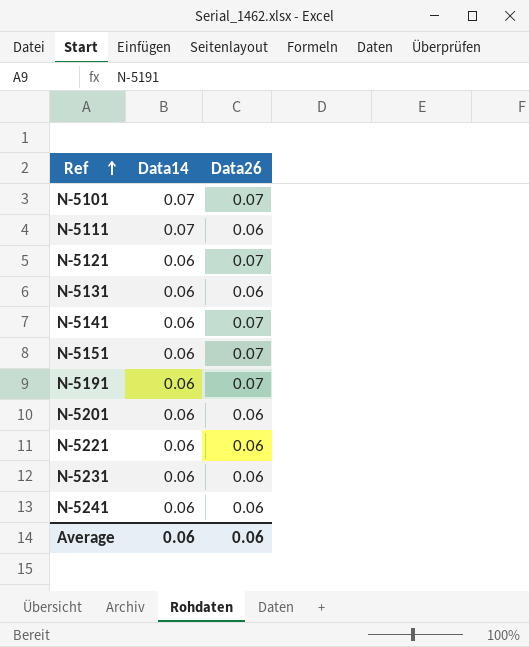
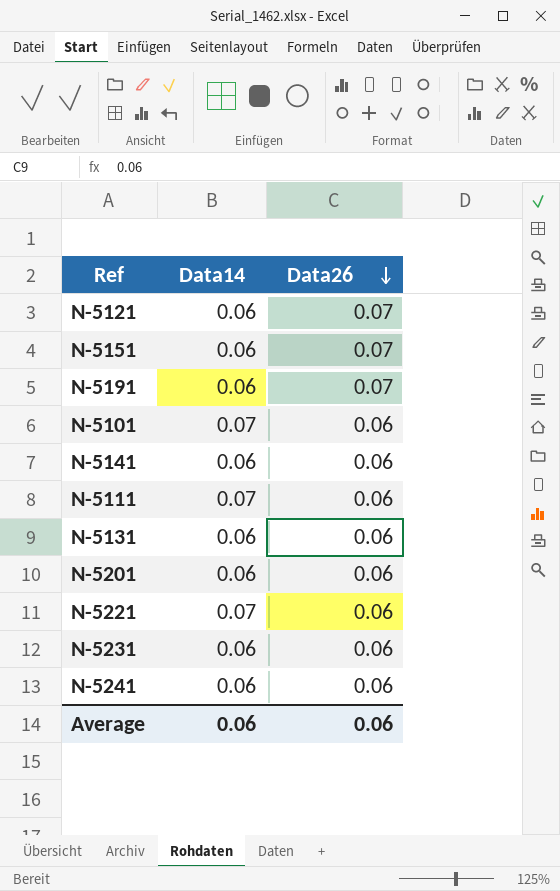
row order: Ref ascending -> Data26 descending
N-5101 | Data26: 0.07 -> 0.06
N-5141 | Data26: 0.07 -> 0.06
N-5221 | Data14: 0.06 -> 0.07

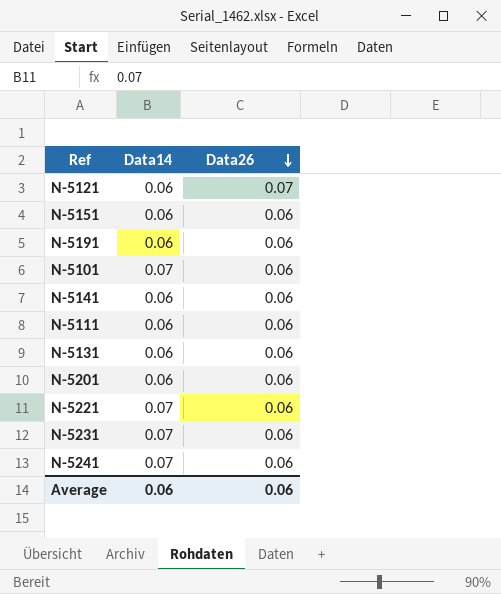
N-5151 | Data26: 0.07 -> 0.06
N-5191 | Data26: 0.07 -> 0.06
N-5111 | Data14: 0.07 -> 0.06
N-5231 | Data14: 0.06 -> 0.07
N-5241 | Data14: 0.06 -> 0.07

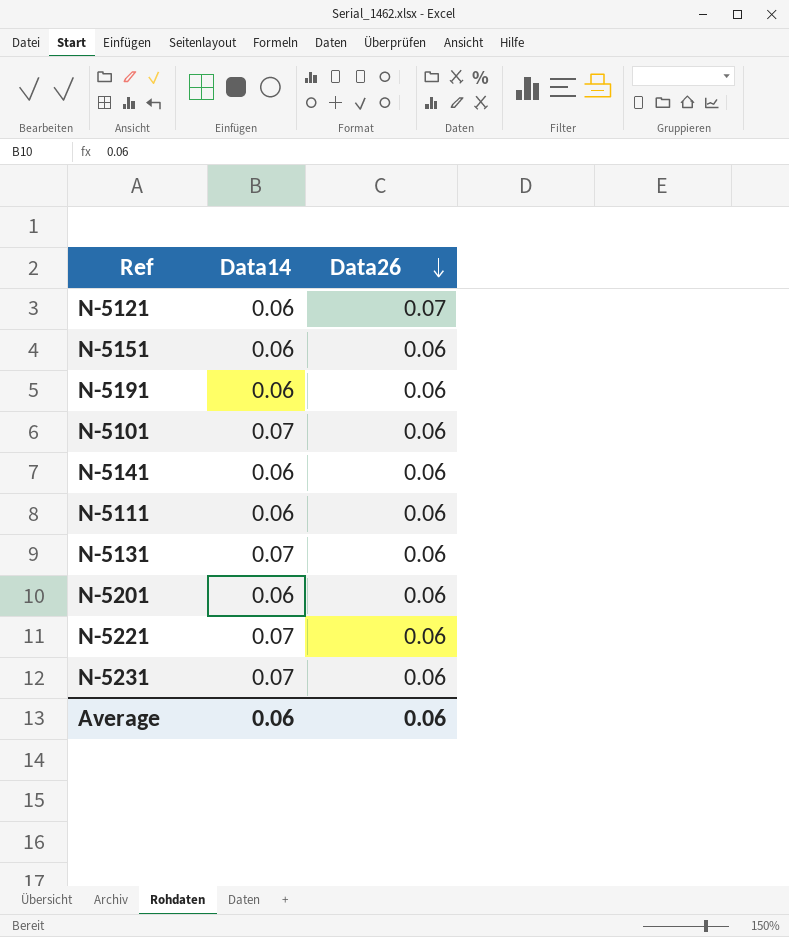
row N-5241: 0.07 | 0.06 -> none
N-5131 | Data14: 0.06 -> 0.07

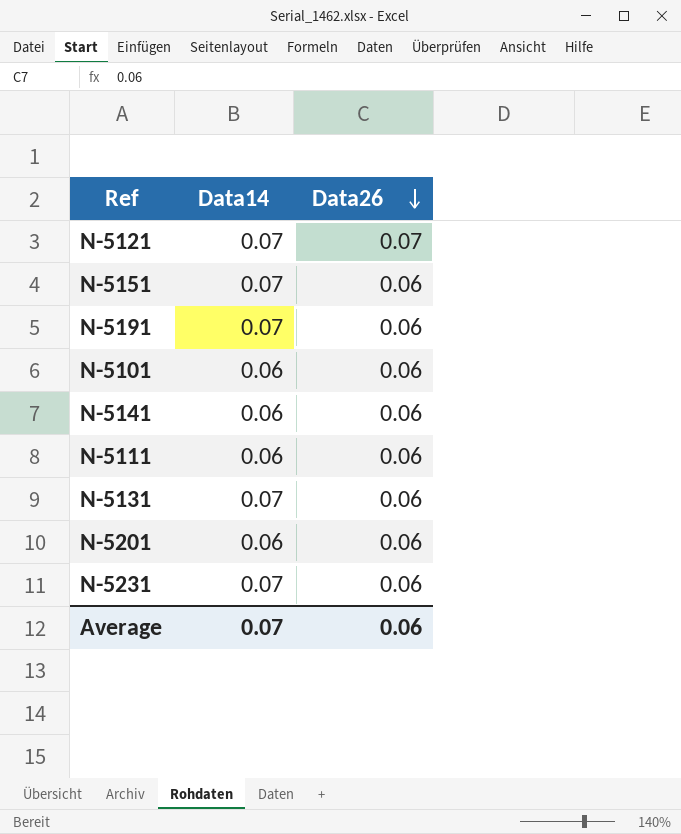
row N-5221: 0.07 | 0.06 -> none
N-5121 | Data14: 0.06 -> 0.07
N-5151 | Data14: 0.06 -> 0.07
N-5191 | Data14: 0.06 -> 0.07
N-5101 | Data14: 0.07 -> 0.06
Average | Data14: 0.06 -> 0.07

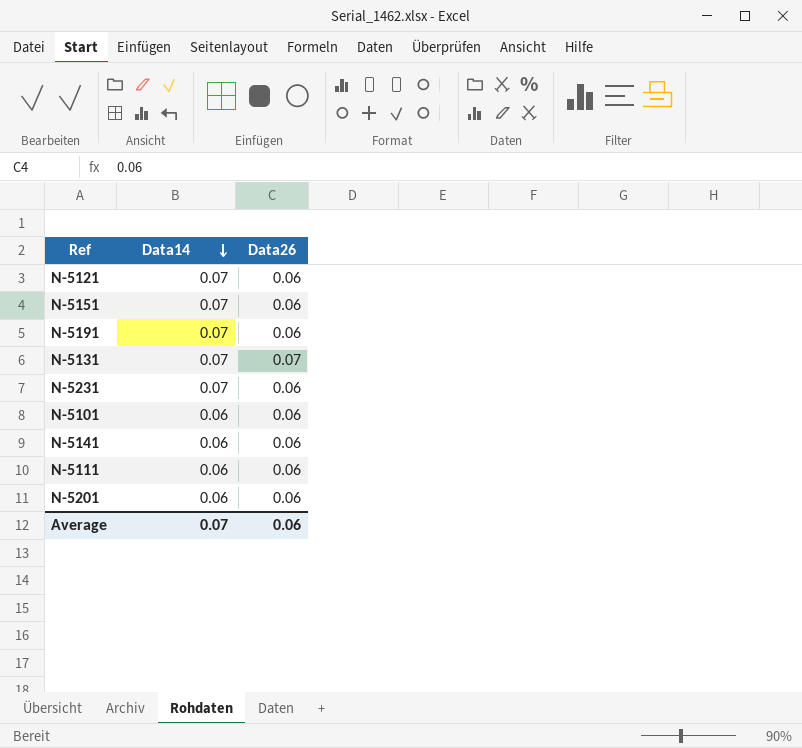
row order: Data26 descending -> Data14 descending
N-5121 | Data26: 0.07 -> 0.06
N-5131 | Data26: 0.06 -> 0.07

